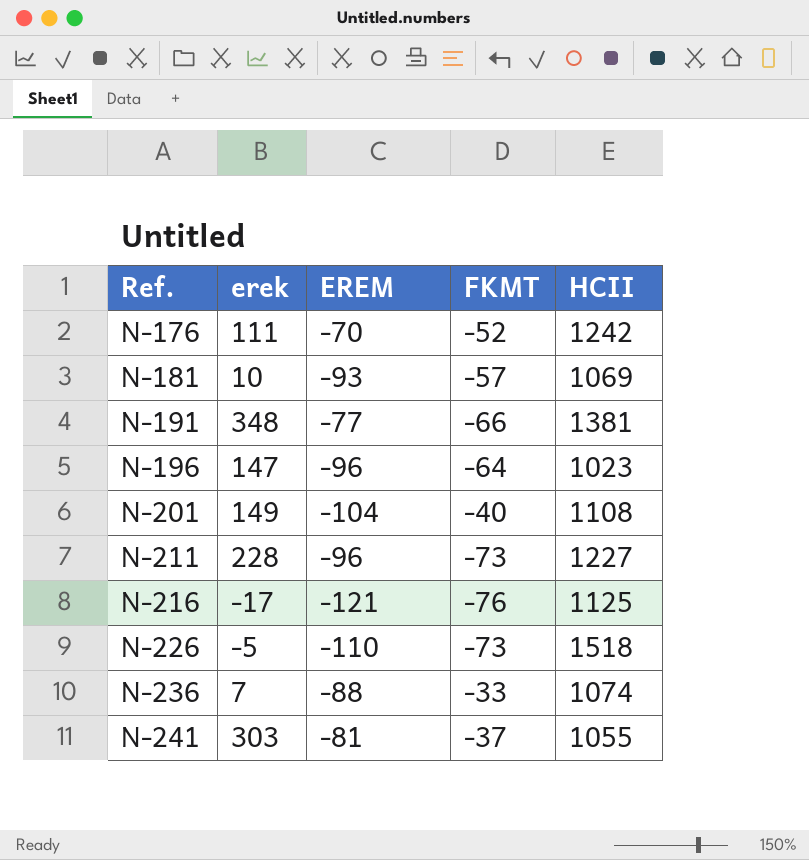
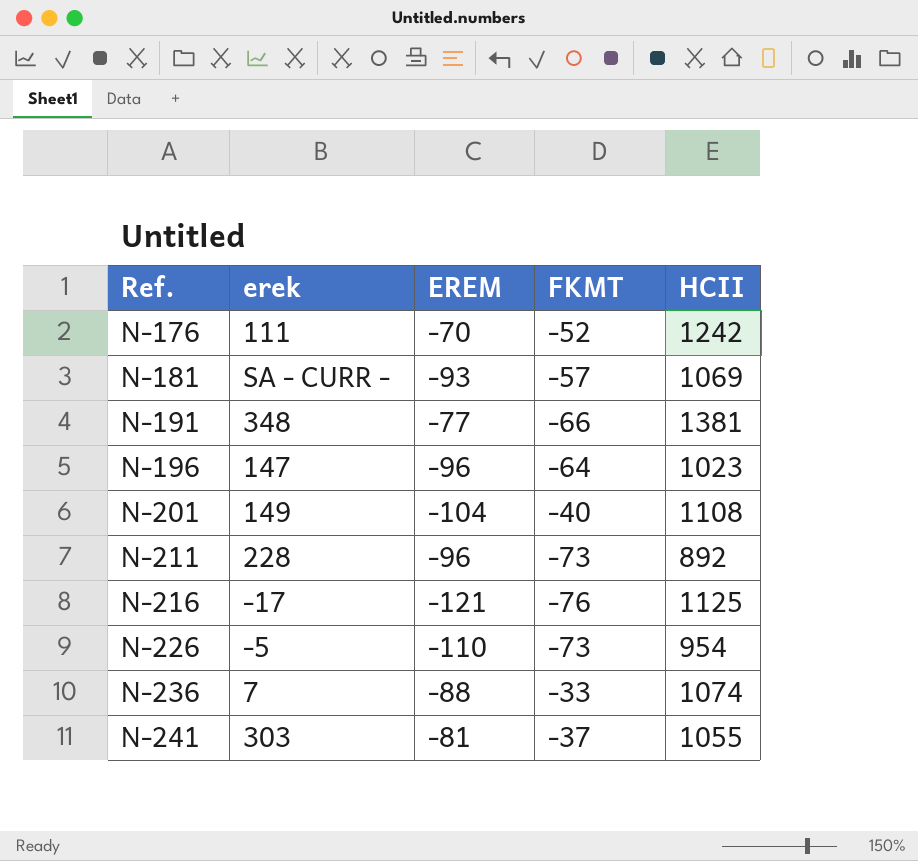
N-181 | erek: 10 -> SA - CURR -
N-211 | HCII: 1227 -> 892
N-226 | HCII: 1518 -> 954

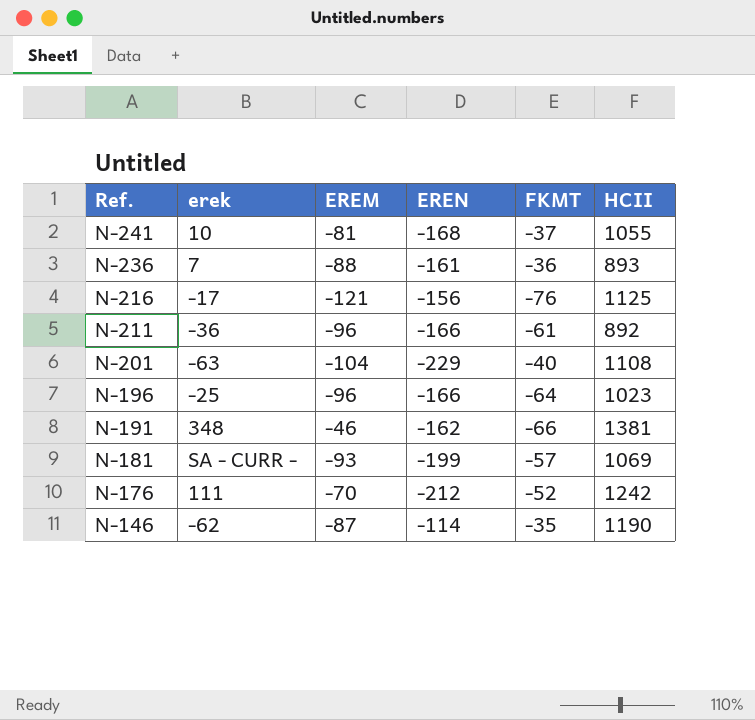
row order: Ref. ascending -> Ref. descending
column EREN | position: none -> 4
row N-226: -5 | -110 | -73 | 954 -> none
N-241 | erek: 303 -> 10
N-236 | FKMT: -33 -> -36
N-236 | HCII: 1074 -> 893
N-211 | erek: 228 -> -36
N-211 | FKMT: -73 -> -61
N-201 | erek: 149 -> -63
N-196 | erek: 147 -> -25
N-191 | EREM: -77 -> -46
row N-146: none -> -62 | -87 | -114 | -35 | 1190

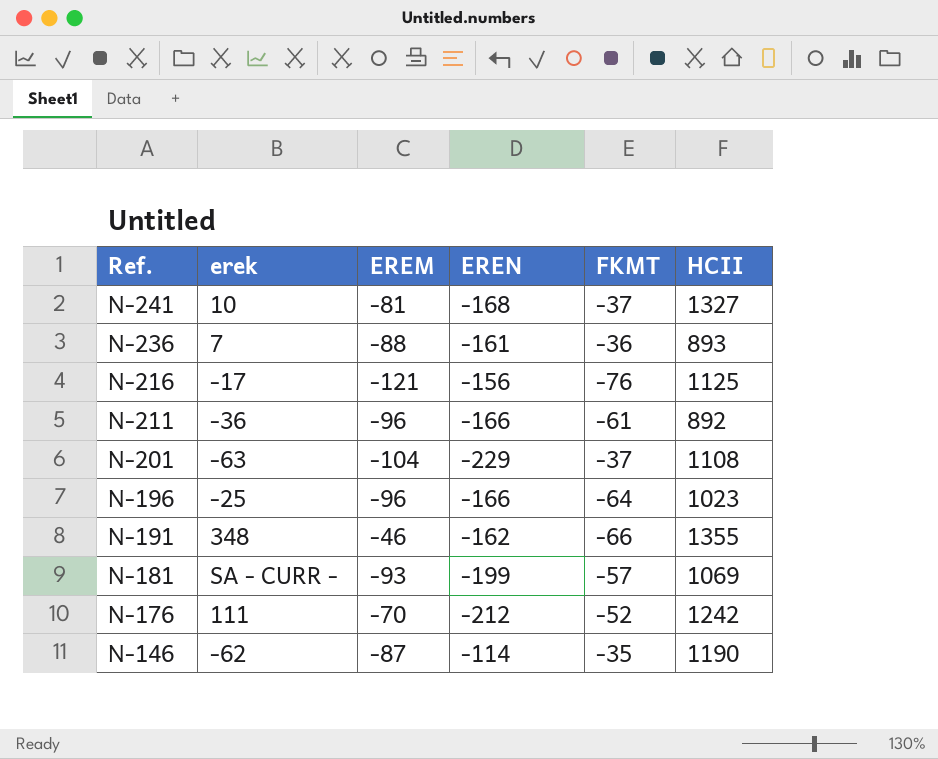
N-241 | HCII: 1055 -> 1327
N-201 | FKMT: -40 -> -37
N-191 | HCII: 1381 -> 1355

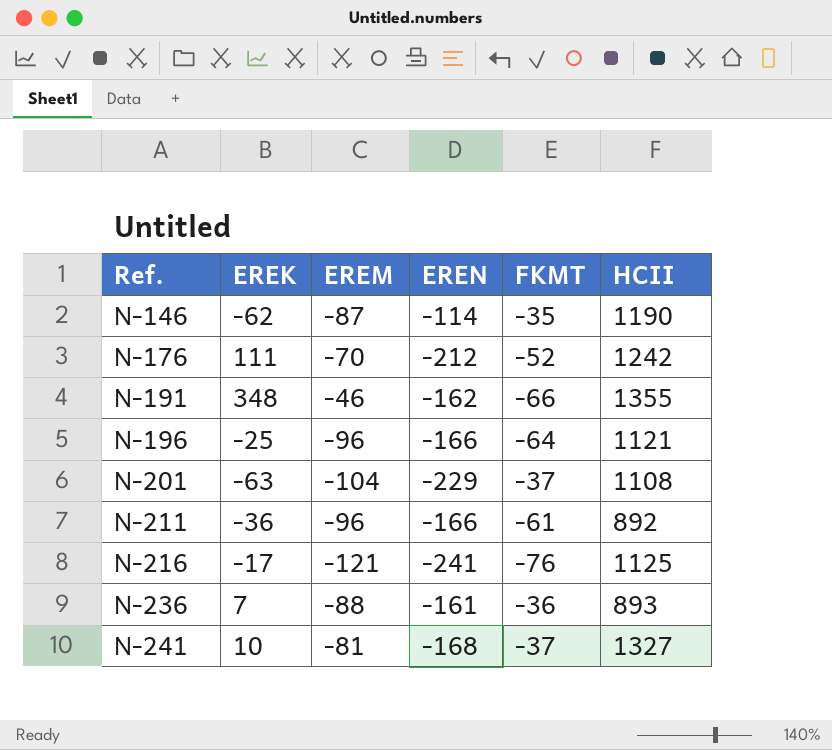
row order: Ref. descending -> Ref. ascending
column name: erek -> EREK
row N-181: SA - CURR - | -93 | -199 | -57 | 1069 -> none
N-196 | HCII: 1023 -> 1121
N-216 | EREN: -156 -> -241

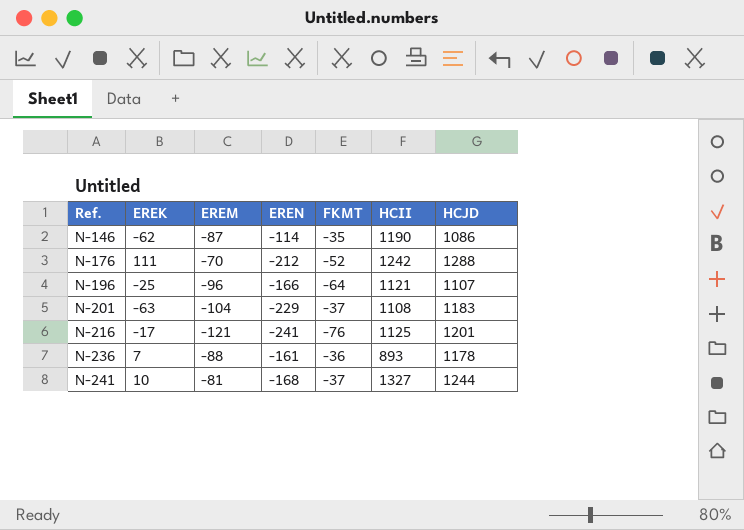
column HCJD | position: none -> 7
row N-191: 348 | -46 | -162 | -66 | 1355 -> none
row N-211: -36 | -96 | -166 | -61 | 892 -> none

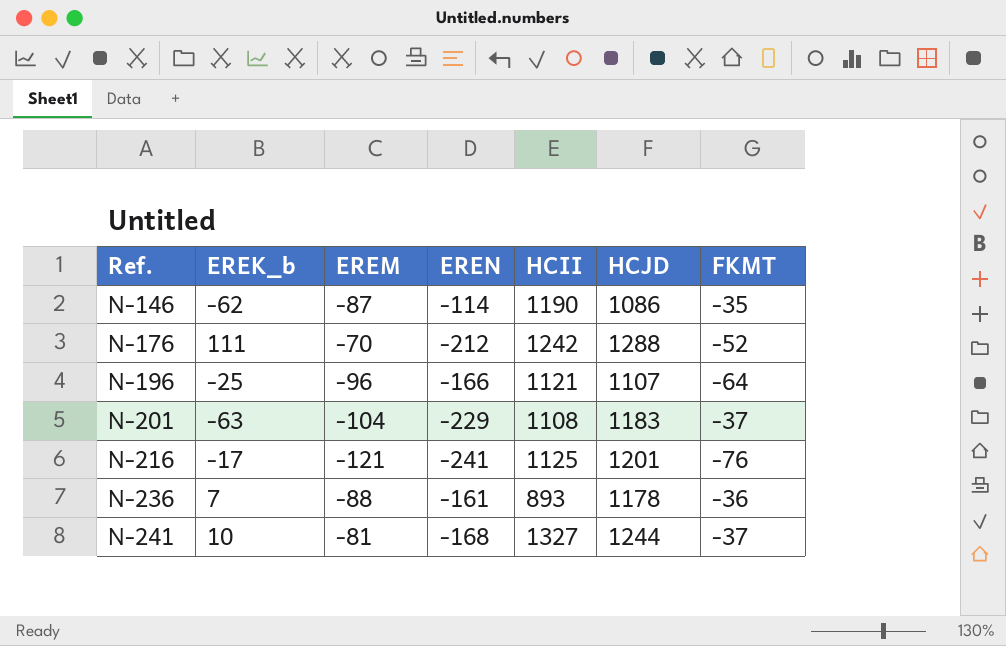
column name: EREK -> EREK_b
column FKMT | position: 5 -> 7

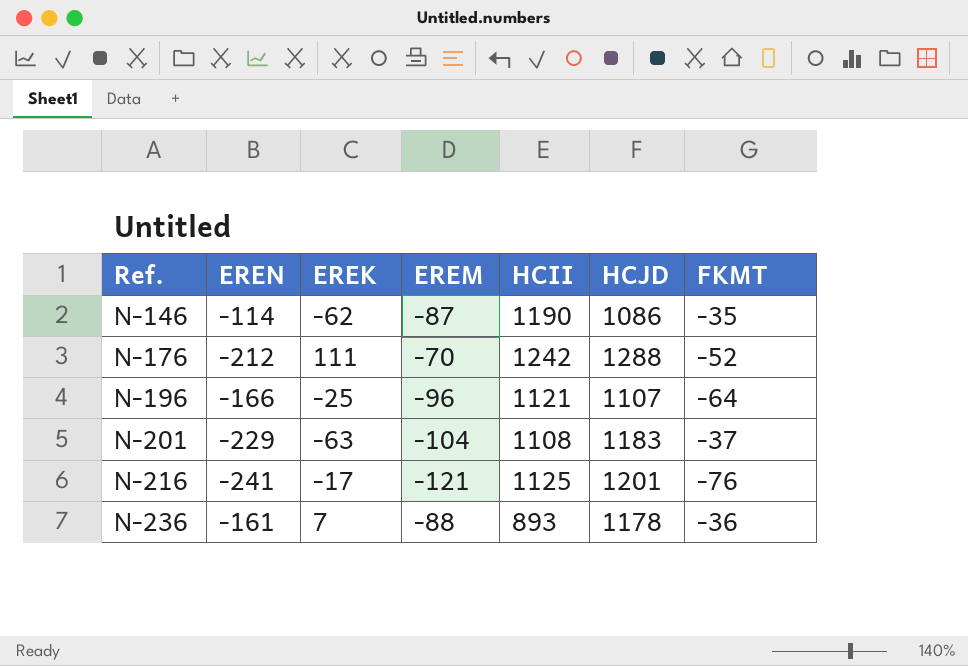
column EREN | position: 4 -> 2
column name: EREK_b -> EREK
row N-241: 10 | -81 | -168 | 1327 | 1244 | -37 -> none

